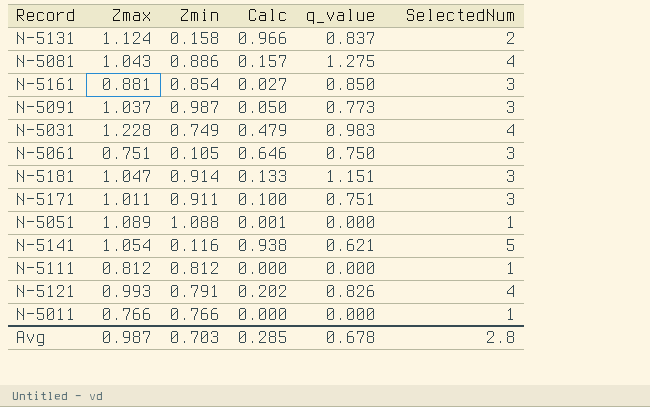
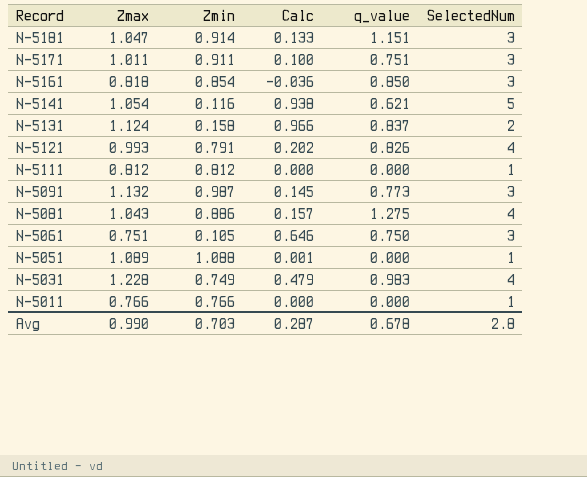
row order: none -> Record descending
N-5161 | Zmax: 0.881 -> 0.818
N-5161 | Calc: 0.027 -> -0.036
N-5091 | Zmax: 1.037 -> 1.132
N-5091 | Calc: 0.050 -> 0.145
Avg | Zmax: 0.987 -> 0.990
Avg | Calc: 0.285 -> 0.287

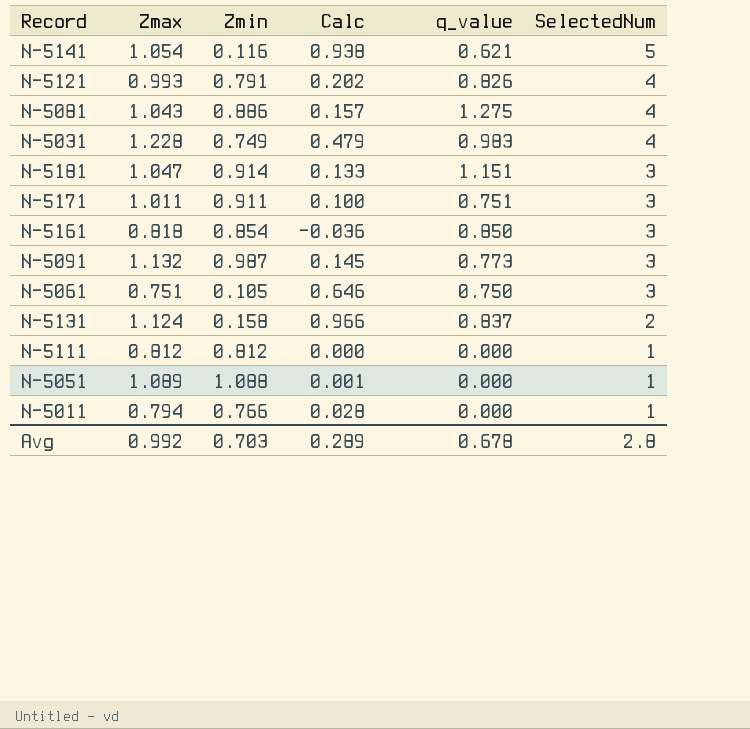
row order: Record descending -> SelectedNum descending
N-5011 | Zmax: 0.766 -> 0.794
N-5011 | Calc: 0.000 -> 0.028
Avg | Zmax: 0.990 -> 0.992
Avg | Calc: 0.287 -> 0.289

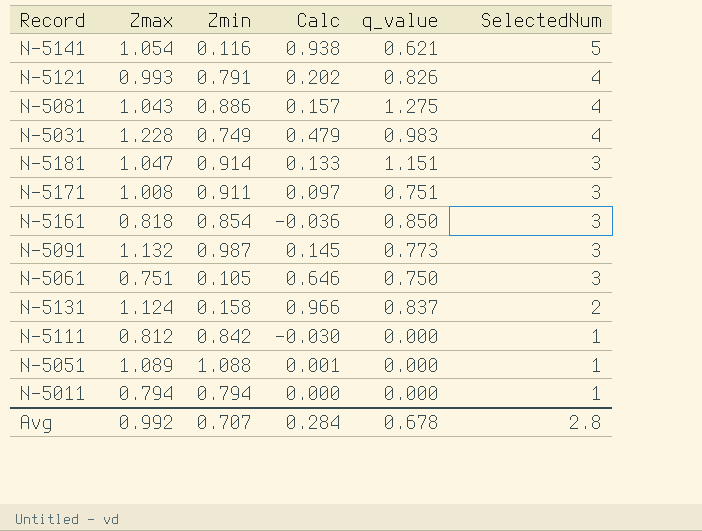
N-5171 | Zmax: 1.011 -> 1.008
N-5171 | Calc: 0.100 -> 0.097
N-5111 | Zmin: 0.812 -> 0.842
N-5111 | Calc: 0.000 -> -0.030
N-5011 | Zmin: 0.766 -> 0.794
N-5011 | Calc: 0.028 -> 0.000
Avg | Zmin: 0.703 -> 0.707
Avg | Calc: 0.289 -> 0.284

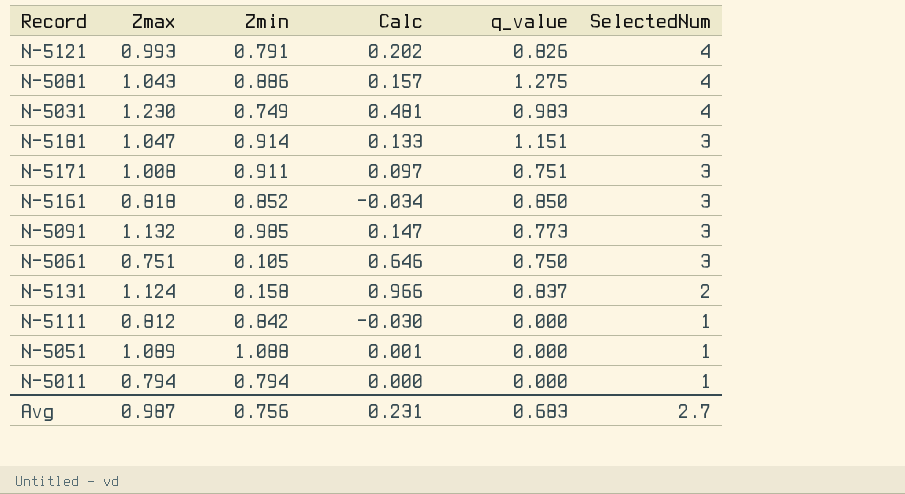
row N-5141: 1.054 | 0.116 | 0.938 | 0.621 | 5 -> none
N-5031 | Zmax: 1.228 -> 1.230
N-5031 | Calc: 0.479 -> 0.481
N-5161 | Zmin: 0.854 -> 0.852
N-5161 | Calc: -0.036 -> -0.034
N-5091 | Zmin: 0.987 -> 0.985
N-5091 | Calc: 0.145 -> 0.147
Avg | Zmax: 0.992 -> 0.987
Avg | Zmin: 0.707 -> 0.756
Avg | Calc: 0.284 -> 0.231
Avg | q_value: 0.678 -> 0.683
Avg | SelectedNum: 2.8 -> 2.7

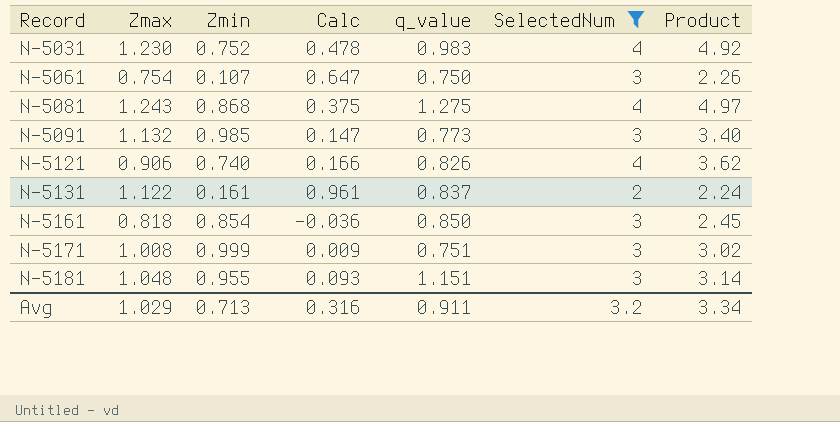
filter: none -> SelectedNum != 1
row order: SelectedNum descending -> Record ascending
column Product | formula: none -> [Zmax] * [SelectedNum]
N-5031 | Zmin: 0.749 -> 0.752
N-5031 | Calc: 0.481 -> 0.478
N-5061 | Zmax: 0.751 -> 0.754
N-5061 | Zmin: 0.105 -> 0.107
N-5061 | Calc: 0.646 -> 0.647
N-5081 | Zmax: 1.043 -> 1.243
N-5081 | Zmin: 0.886 -> 0.868
N-5081 | Calc: 0.157 -> 0.375
N-5121 | Zmax: 0.993 -> 0.906
N-5121 | Zmin: 0.791 -> 0.740
N-5121 | Calc: 0.202 -> 0.166
N-5131 | Zmax: 1.124 -> 1.122
N-5131 | Zmin: 0.158 -> 0.161
N-5131 | Calc: 0.966 -> 0.961
N-5161 | Zmin: 0.852 -> 0.854
N-5161 | Calc: -0.034 -> -0.036
N-5171 | Zmin: 0.911 -> 0.999
N-5171 | Calc: 0.097 -> 0.009
N-5181 | Zmax: 1.047 -> 1.048
N-5181 | Zmin: 0.914 -> 0.955
N-5181 | Calc: 0.133 -> 0.093
Avg | Zmax: 0.987 -> 1.029
Avg | Zmin: 0.756 -> 0.713
Avg | Calc: 0.231 -> 0.316
Avg | q_value: 0.683 -> 0.911
Avg | SelectedNum: 2.7 -> 3.2

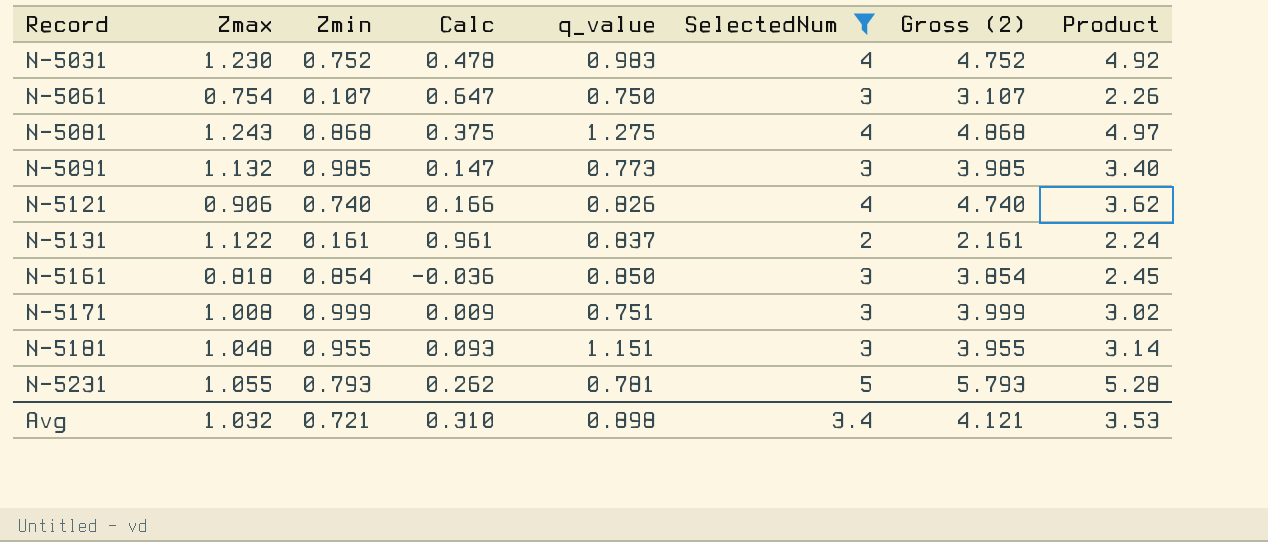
column Gross (2) | formula: none -> [Zmin] + [SelectedNum]
row N-5231: none -> 1.055 | 0.793 | 0.262 | 0.781 | 5 | 5.793 | 5.28
Avg | Zmax: 1.029 -> 1.032
Avg | Zmin: 0.713 -> 0.721
Avg | Calc: 0.316 -> 0.310
Avg | q_value: 0.911 -> 0.898
Avg | SelectedNum: 3.2 -> 3.4
Avg | Product: 3.34 -> 3.53

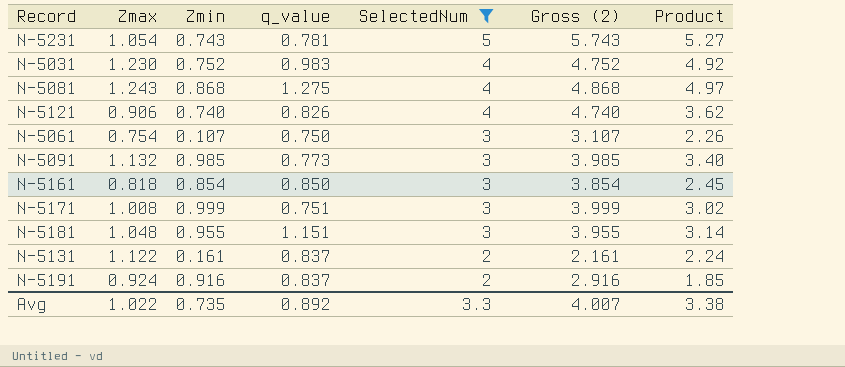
row order: Record ascending -> SelectedNum descending
column Calc | formula: [Zmax] - [Zmin] -> none
N-5231 | Zmax: 1.055 -> 1.054
N-5231 | Zmin: 0.793 -> 0.743
N-5231 | Gross (2): 5.793 -> 5.743
N-5231 | Product: 5.28 -> 5.27
row N-5191: none -> 0.924 | 0.916 | 0.837 | 2 | 2.916 | 1.85
Avg | Zmax: 1.032 -> 1.022
Avg | Zmin: 0.721 -> 0.735
Avg | q_value: 0.898 -> 0.892
Avg | SelectedNum: 3.4 -> 3.3
Avg | Gross (2): 4.121 -> 4.007
Avg | Product: 3.53 -> 3.38

